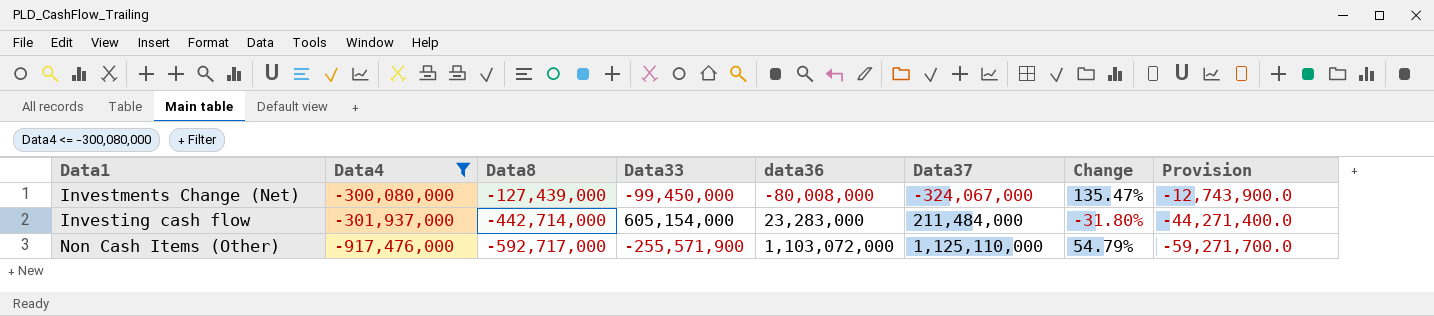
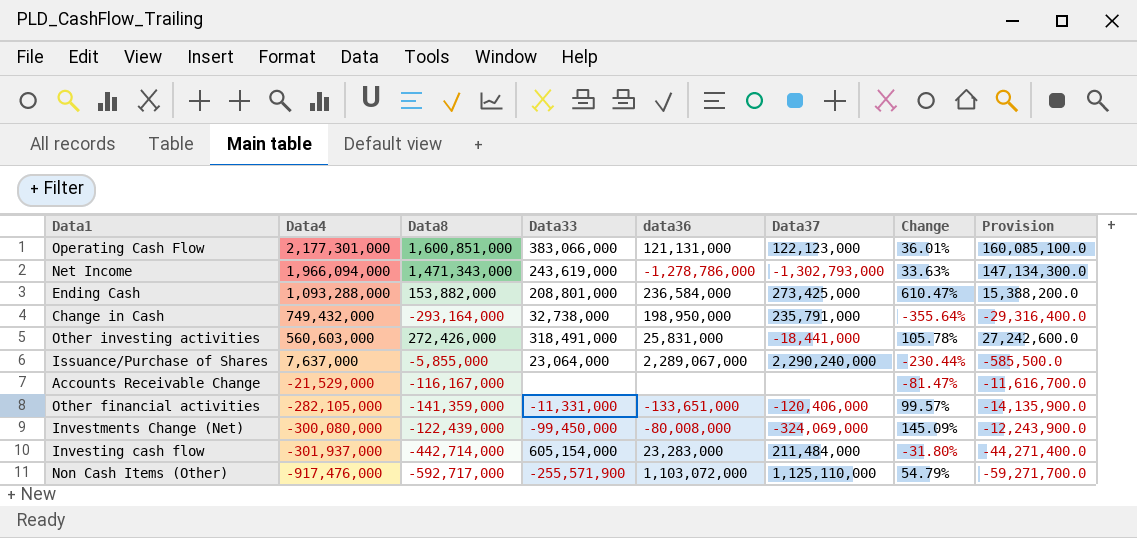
filter: Data4 <= -300,080,000 -> none
Investments Change (Net) | Data8: -127,439,000 -> -122,439,000
Investments Change (Net) | Data37: -324,067,000 -> -324,069,000
Investments Change (Net) | Change: 135.47% -> 145.09%
Investments Change (Net) | Provision: -12,743,900.0 -> -12,243,900.0

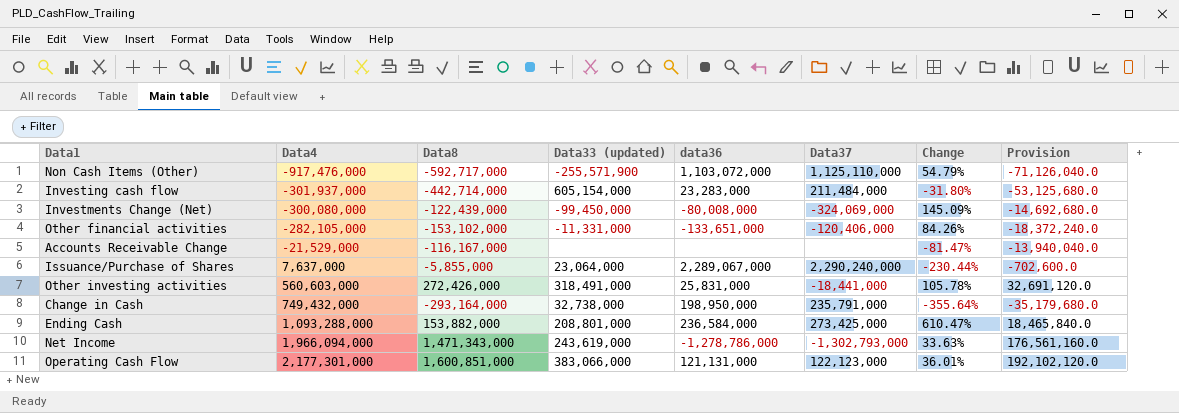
row order: Data4 descending -> Data4 ascending
column name: Data33 -> Data33 (updated)
column Provision | formula: [Data8] * 0.1 -> [Data8] * 0.12
Other financial activities | Data8: -141,359,000 -> -153,102,000
Other financial activities | Change: 99.57% -> 84.26%

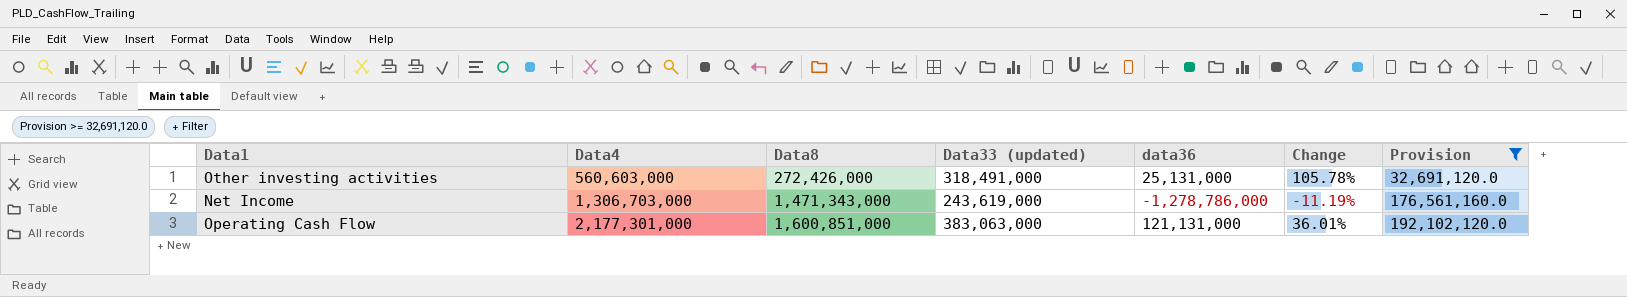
filter: none -> Provision >= 32,691,120.0
column Data37 | position: 6 -> none
Other investing activities | data36: 25,831,000 -> 25,131,000
Net Income | Data4: 1,966,094,000 -> 1,306,703,000
Net Income | Change: 33.63% -> -11.19%
Operating Cash Flow | Data33 (updated): 383,066,000 -> 383,063,000

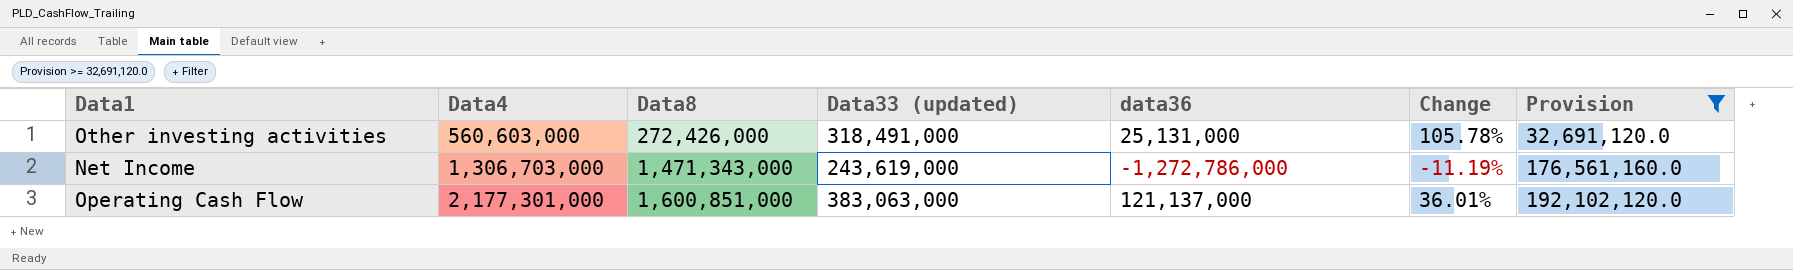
Net Income | data36: -1,278,786,000 -> -1,272,786,000
Operating Cash Flow | data36: 121,131,000 -> 121,137,000

